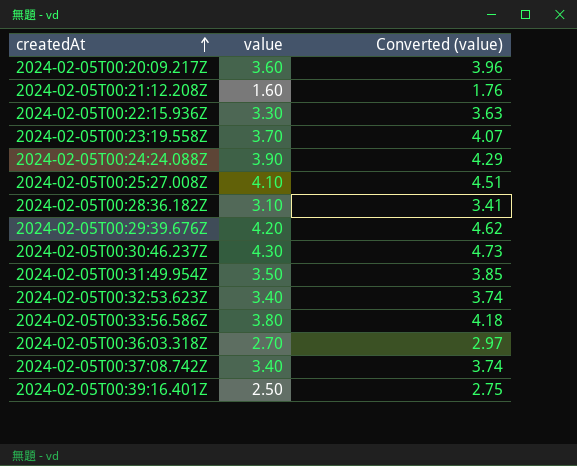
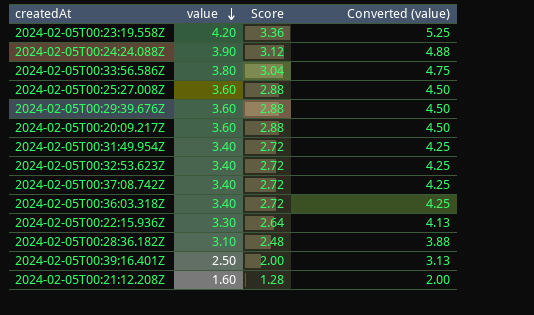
row order: createdAt ascending -> value descending
column Score | formula: none -> [value] * 0.8
column Converted (value) | formula: [value] * 1.1 -> [value] * 1.25
row 2024-02-05T00:30:46.237Z: 4.30 | 4.73 -> none
2024-02-05T00:23:19.558Z | value: 3.70 -> 4.20
2024-02-05T00:25:27.008Z | value: 4.10 -> 3.60
2024-02-05T00:29:39.676Z | value: 4.20 -> 3.60
2024-02-05T00:31:49.954Z | value: 3.50 -> 3.40
2024-02-05T00:36:03.318Z | value: 2.70 -> 3.40

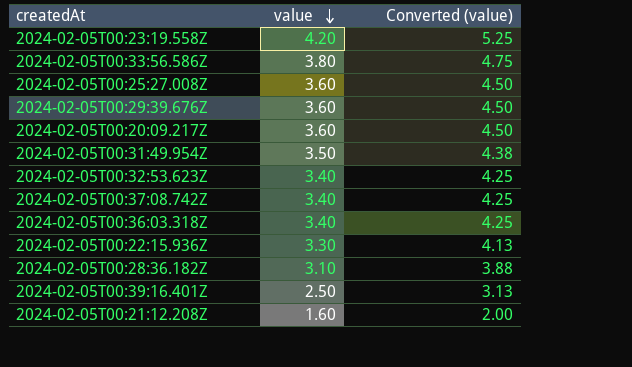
column Score | formula: [value] * 0.8 -> none
row 2024-02-05T00:24:24.088Z: 3.90 | 3.12 | 4.88 -> none
2024-02-05T00:31:49.954Z | value: 3.40 -> 3.50
2024-02-05T00:31:49.954Z | Converted (value): 4.25 -> 4.38

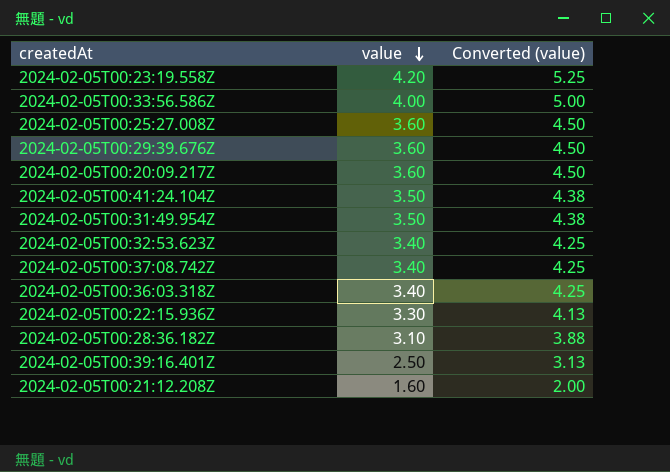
2024-02-05T00:33:56.586Z | value: 3.80 -> 4.00
2024-02-05T00:33:56.586Z | Converted (value): 4.75 -> 5.00
row 2024-02-05T00:41:24.104Z: none -> 3.50 | 4.38

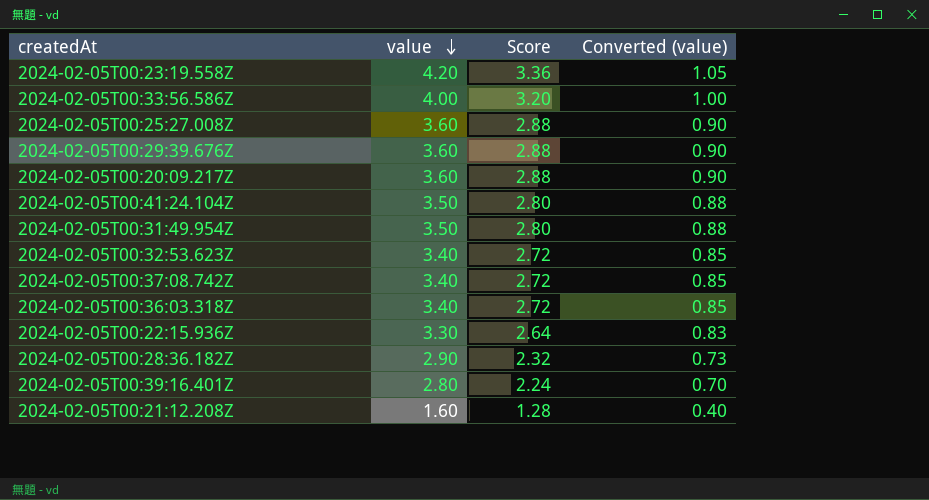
column Score | formula: none -> [value] * 0.8
column Converted (value) | formula: [value] * 1.25 -> [value] * 0.25
2024-02-05T00:28:36.182Z | value: 3.10 -> 2.90
2024-02-05T00:39:16.401Z | value: 2.50 -> 2.80

